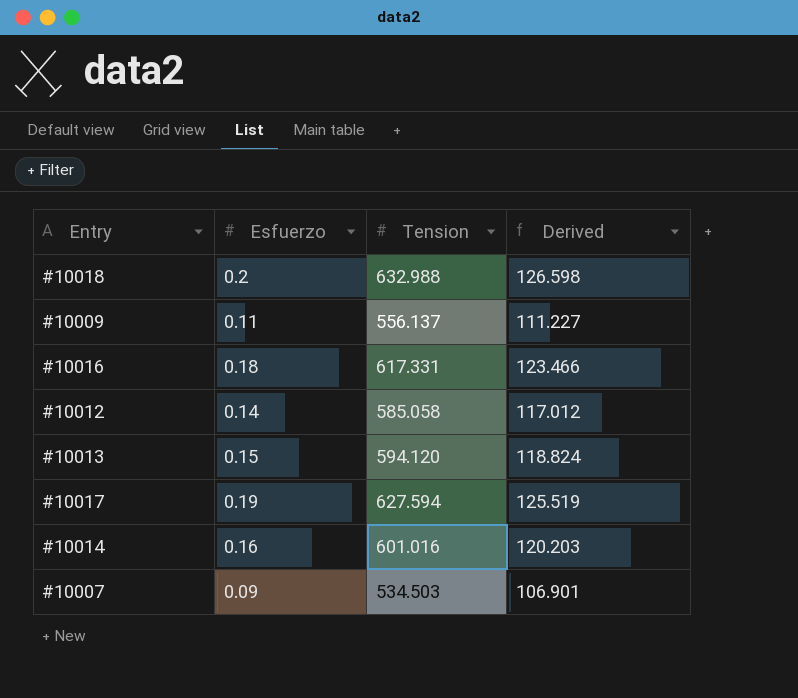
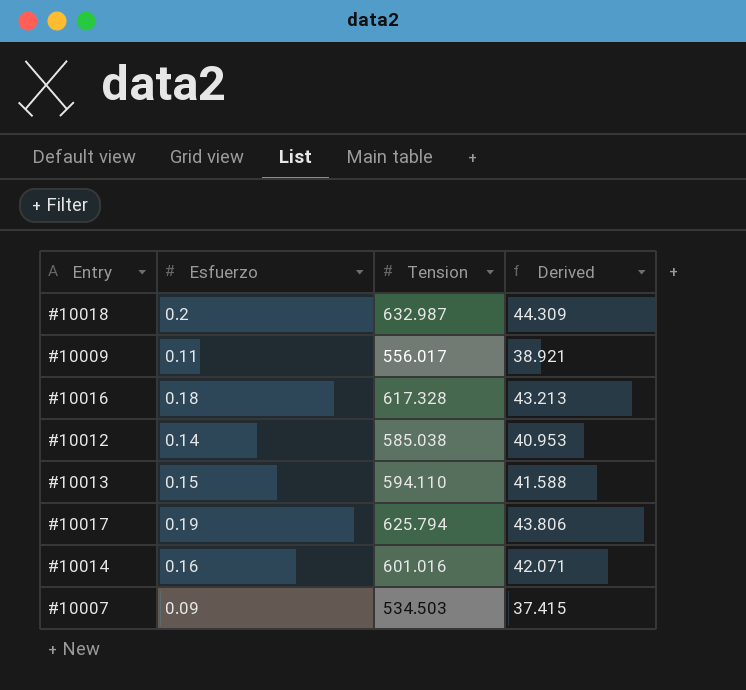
column Derived | formula: [Tension] * 0.2 -> [Tension] * 0.07
#10018 | Tension: 632.988 -> 632.987
#10009 | Tension: 556.137 -> 556.017
#10016 | Tension: 617.331 -> 617.328
#10012 | Tension: 585.058 -> 585.038
#10013 | Tension: 594.120 -> 594.110
#10017 | Tension: 627.594 -> 625.794

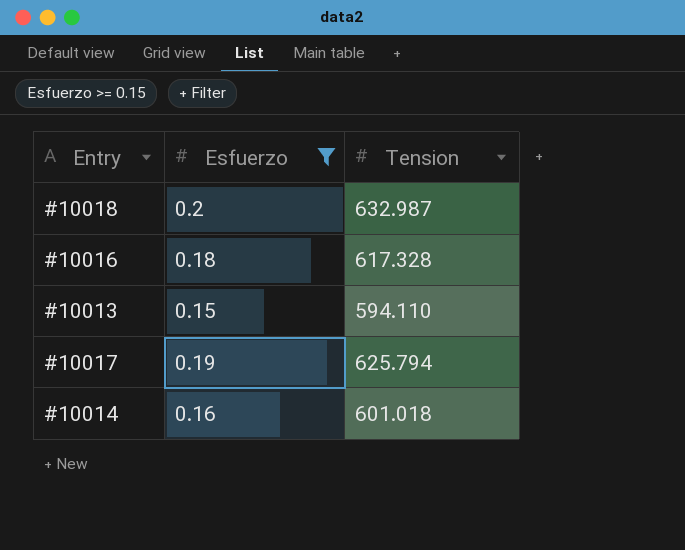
filter: none -> Esfuerzo >= 0.15
column Derived | formula: [Tension] * 0.07 -> none
#10014 | Tension: 601.016 -> 601.018

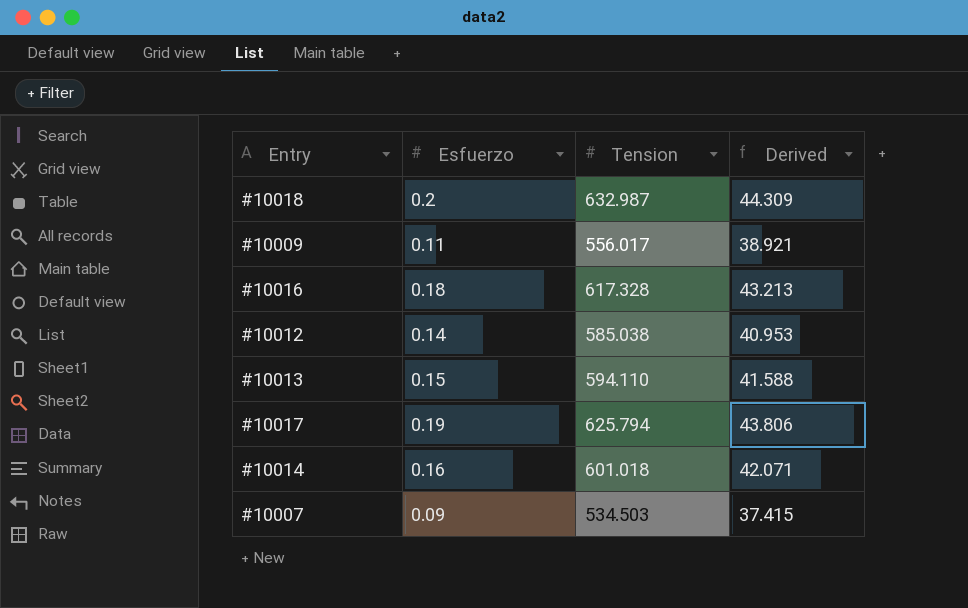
filter: Esfuerzo >= 0.15 -> none
column Derived | formula: none -> [Tension] * 0.07

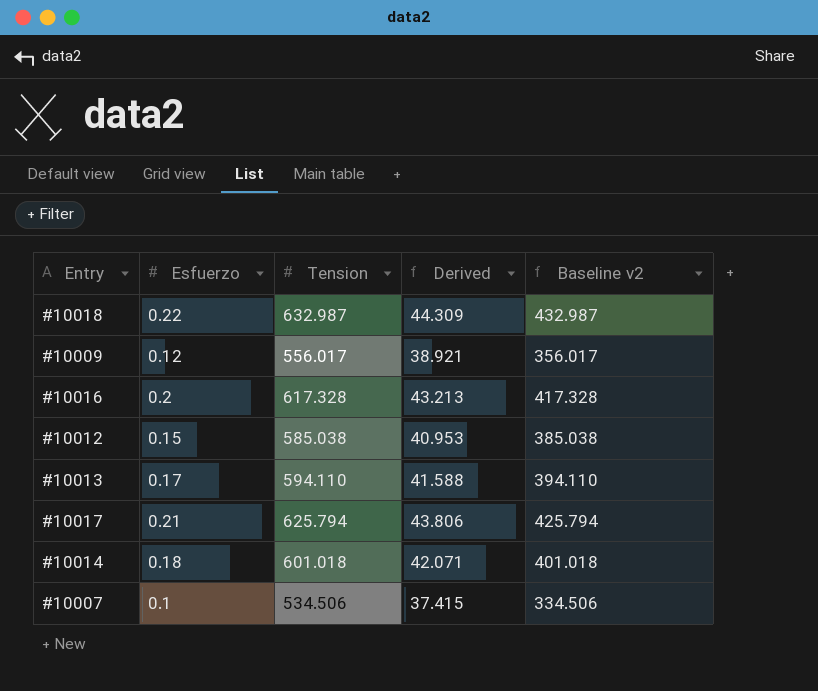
column Baseline v2 | formula: none -> [Tension] - 200
#10018 | Esfuerzo: 0.2 -> 0.22
#10009 | Esfuerzo: 0.11 -> 0.12
#10016 | Esfuerzo: 0.18 -> 0.2
#10012 | Esfuerzo: 0.14 -> 0.15
#10013 | Esfuerzo: 0.15 -> 0.17
#10017 | Esfuerzo: 0.19 -> 0.21
#10014 | Esfuerzo: 0.16 -> 0.18
#10007 | Esfuerzo: 0.09 -> 0.1
#10007 | Tension: 534.503 -> 534.506

